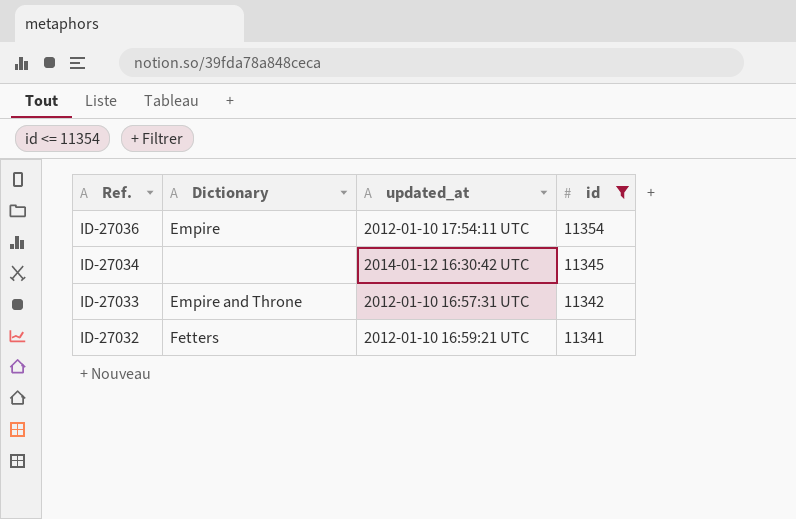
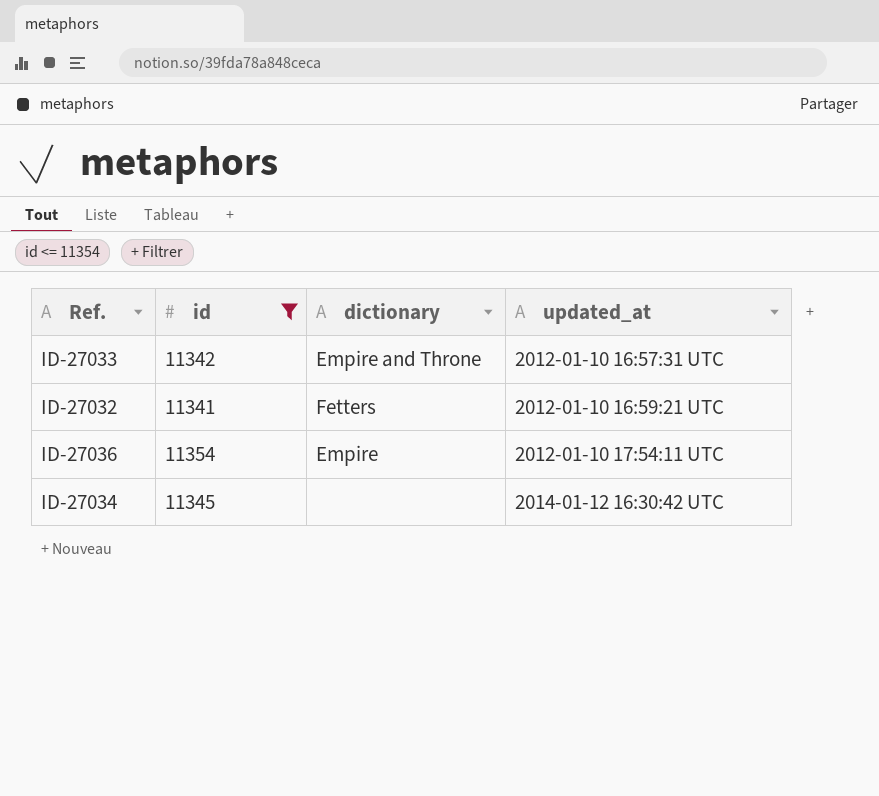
row order: Ref. descending -> updated_at ascending
column id | position: 4 -> 2
column name: Dictionary -> dictionary

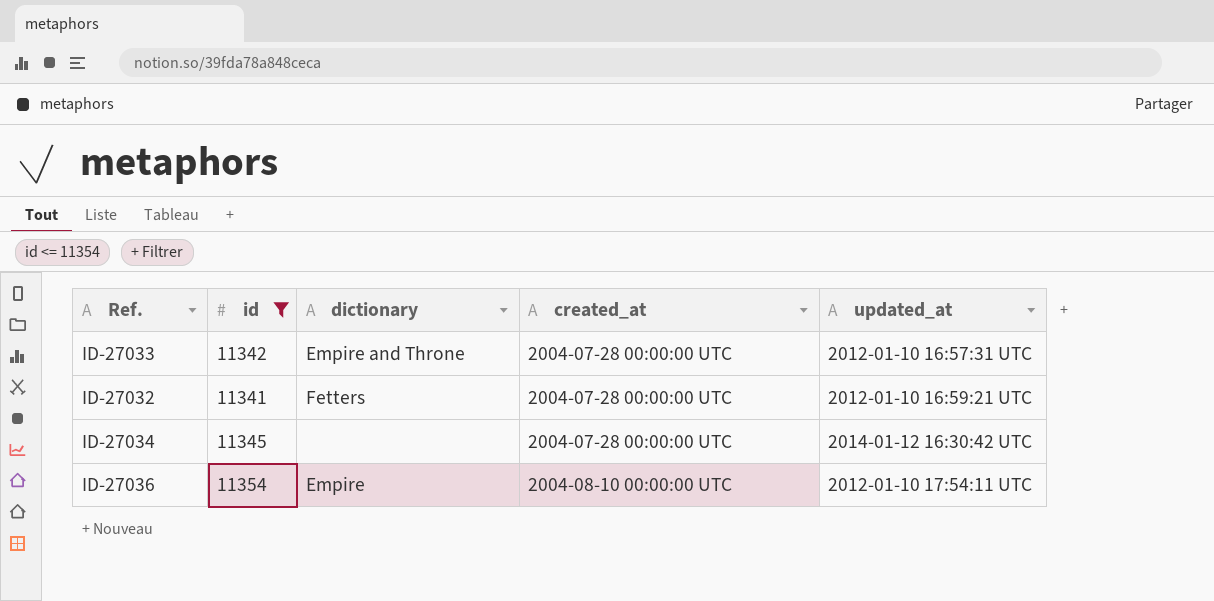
row order: updated_at ascending -> created_at ascending
column created_at | position: none -> 4

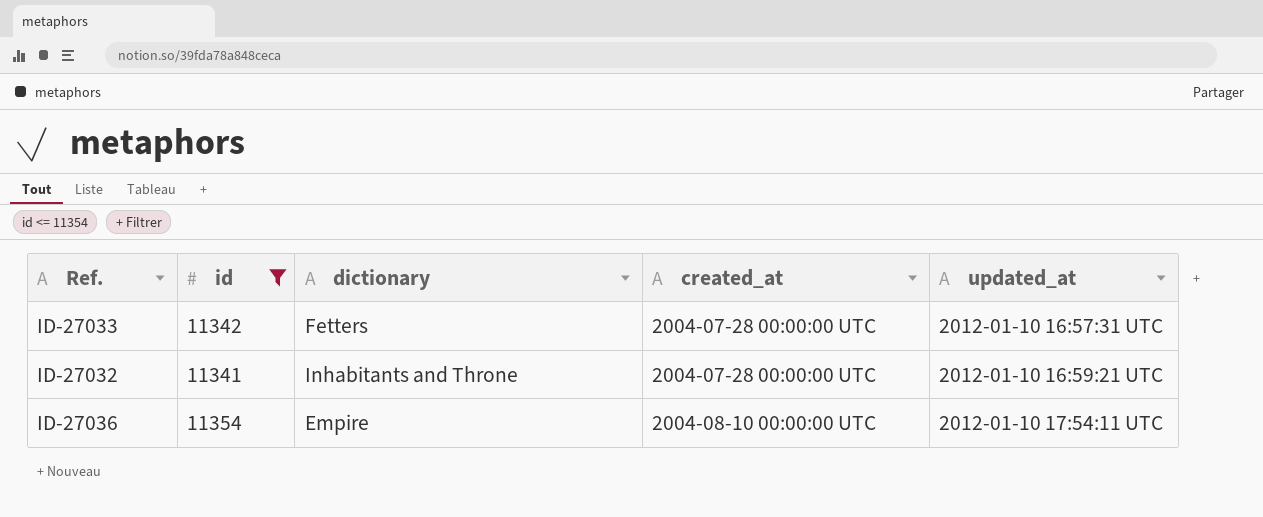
row ID-27034: 11345 | none | 2004-07-28 00:00:00 UTC | 2014-01-12 16:30:42 UTC -> none
ID-27033 | dictionary: Empire and Throne -> Fetters
ID-27032 | dictionary: Fetters -> Inhabitants and Throne

